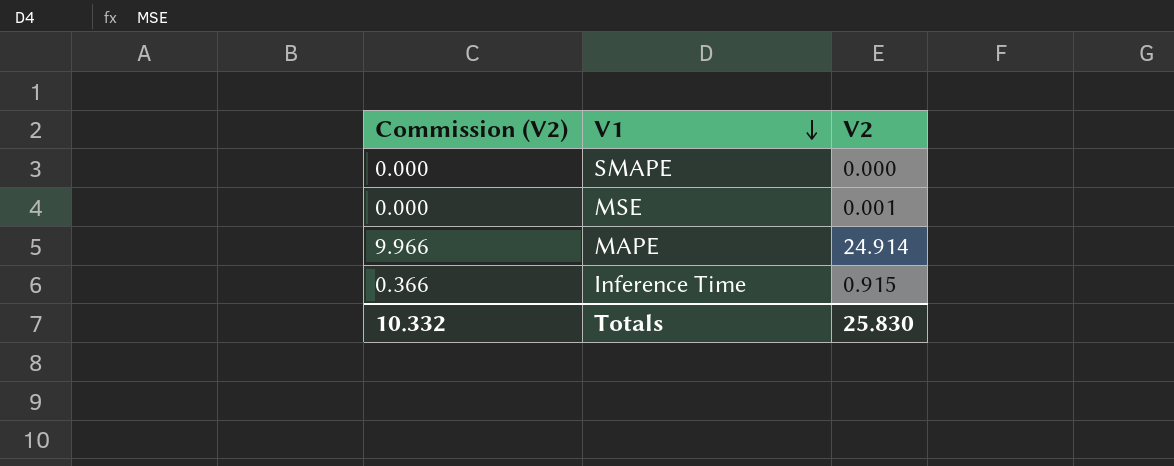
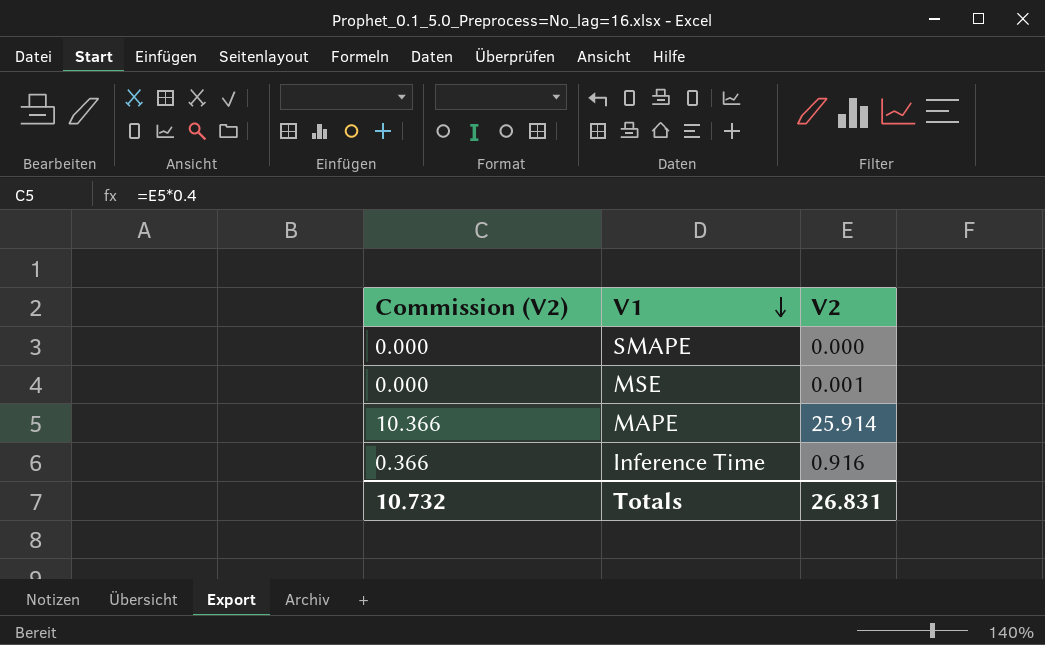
MAPE | Commission (V2): 9.966 -> 10.366
MAPE | V2: 24.914 -> 25.914
Inference Time | V2: 0.915 -> 0.916
Totals | Commission (V2): 10.332 -> 10.732
Totals | V2: 25.830 -> 26.831

